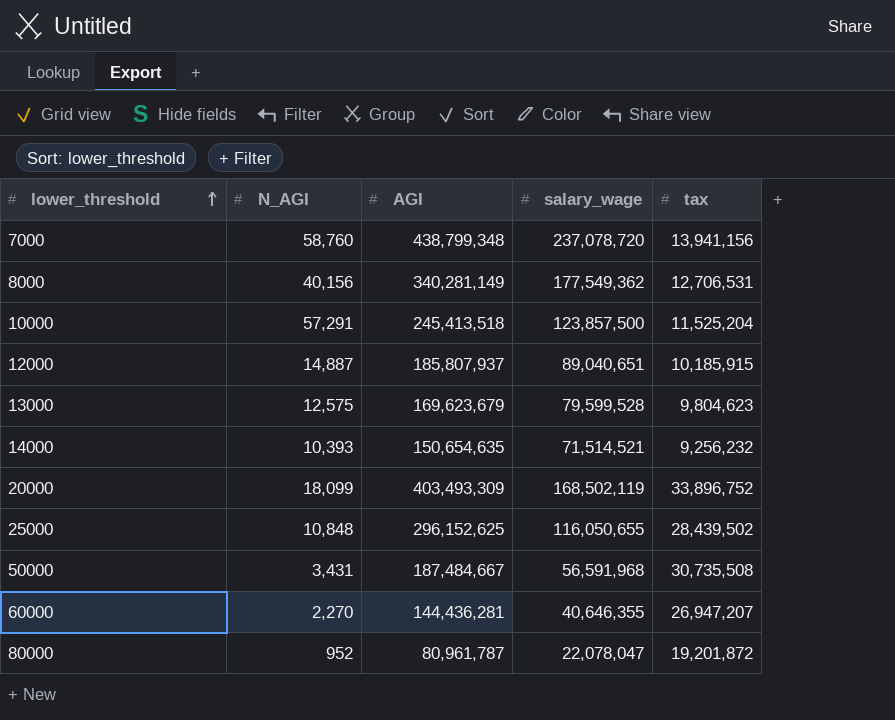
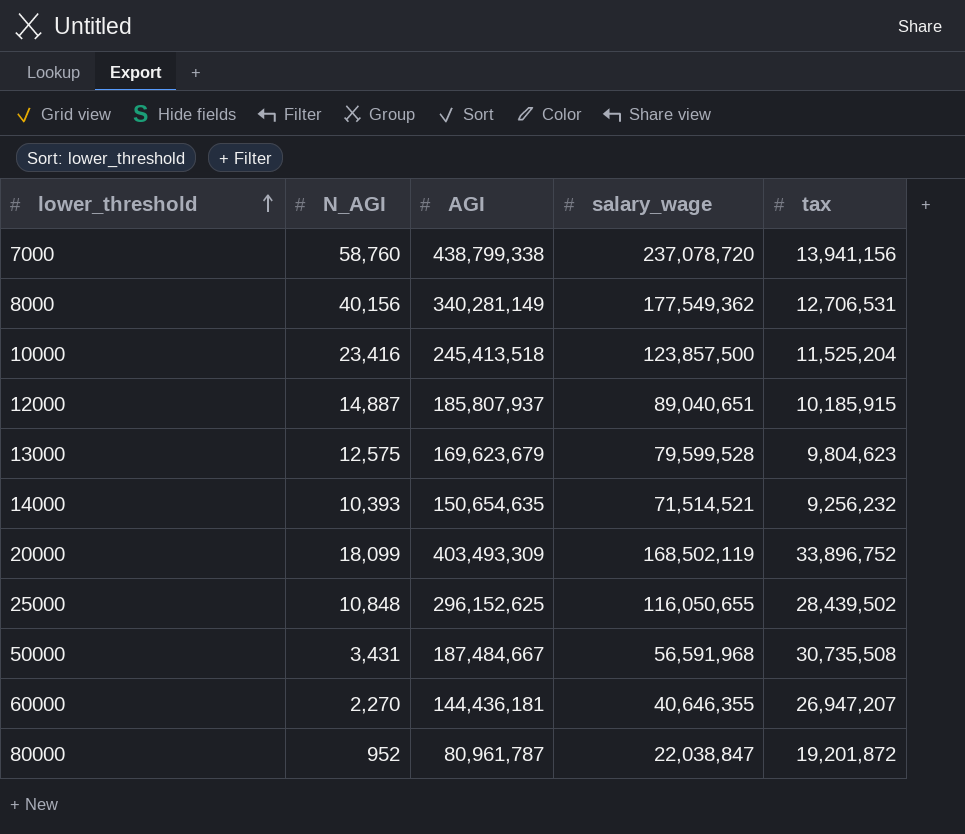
7000 | AGI: 438,799,348 -> 438,799,338
10000 | N_AGI: 57,291 -> 23,416
60000 | AGI: 144,436,281 -> 144,436,181
80000 | salary_wage: 22,078,047 -> 22,038,847

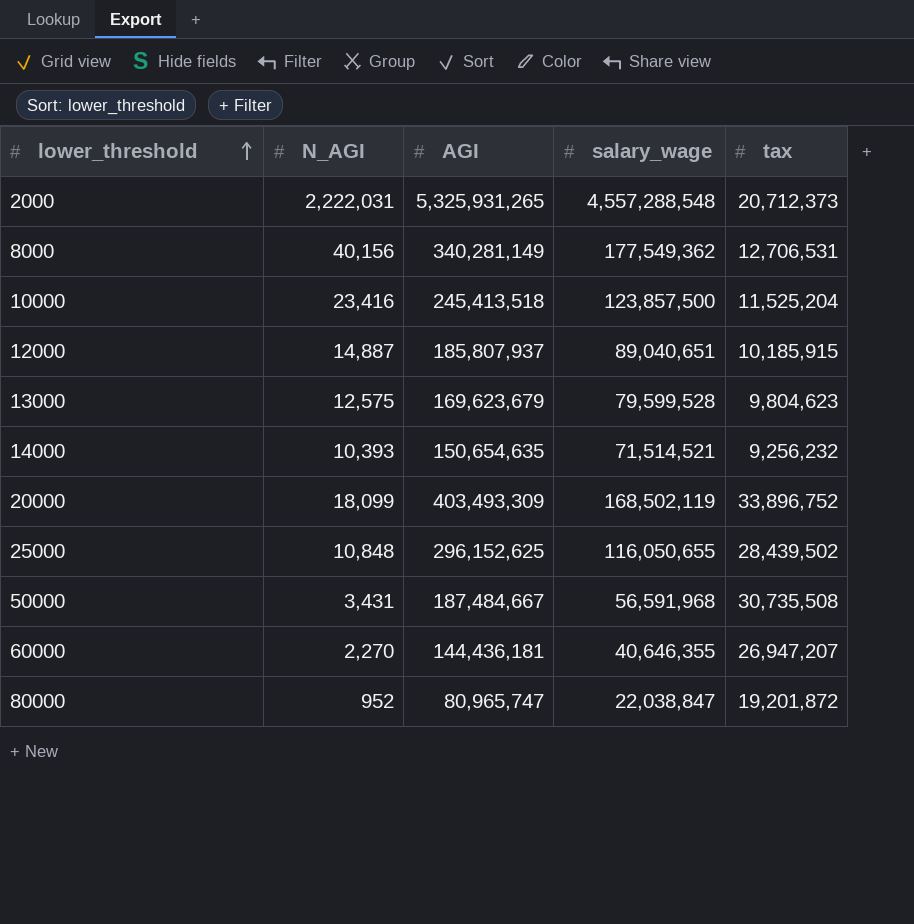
row 7000: 58,760 | 438,799,338 | 237,078,720 | 13,941,156 -> none
row 2000: none -> 2,222,031 | 5,325,931,265 | 4,557,288,548 | 20,712,373
80000 | AGI: 80,961,787 -> 80,965,747

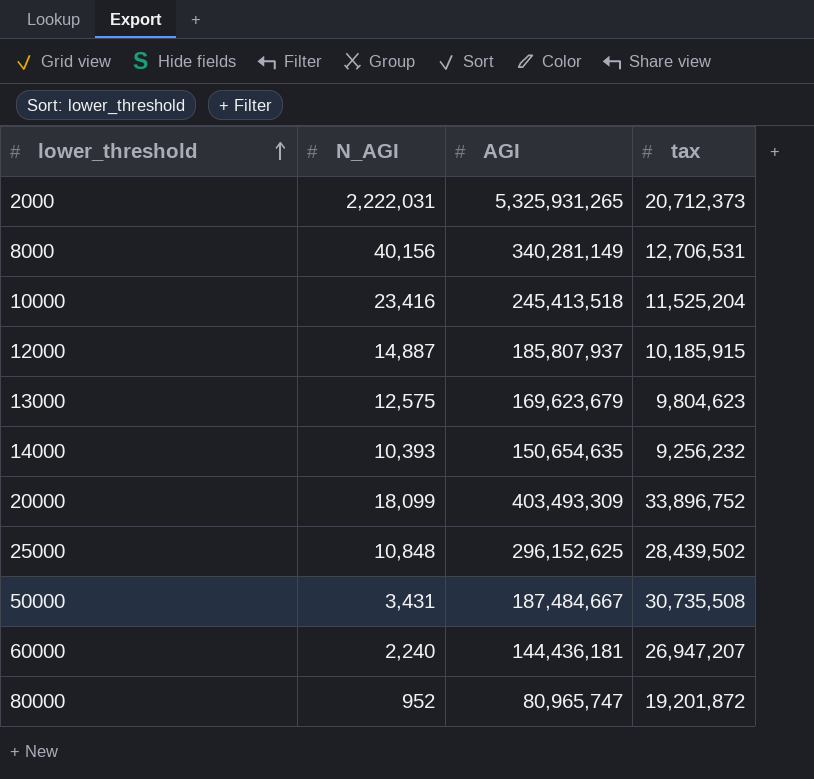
column salary_wage | position: 4 -> none
60000 | N_AGI: 2,270 -> 2,240

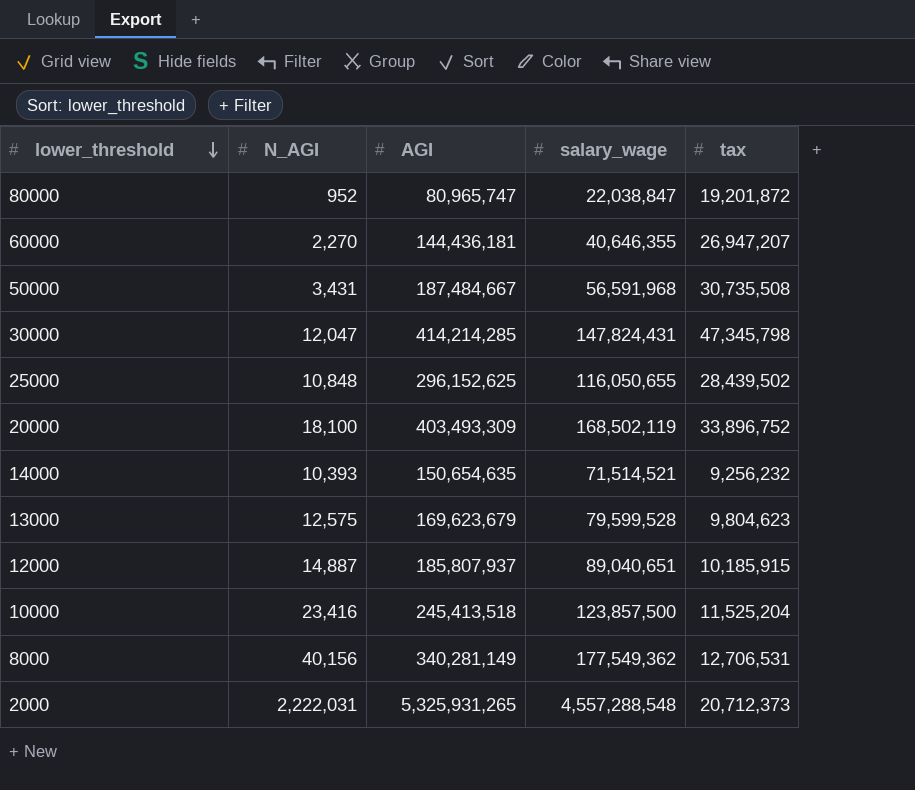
row order: lower_threshold ascending -> lower_threshold descending
column salary_wage | position: none -> 4
60000 | N_AGI: 2,240 -> 2,270
row 30000: none -> 12,047 | 414,214,285 | 147,824,431 | 47,345,798
20000 | N_AGI: 18,099 -> 18,100

